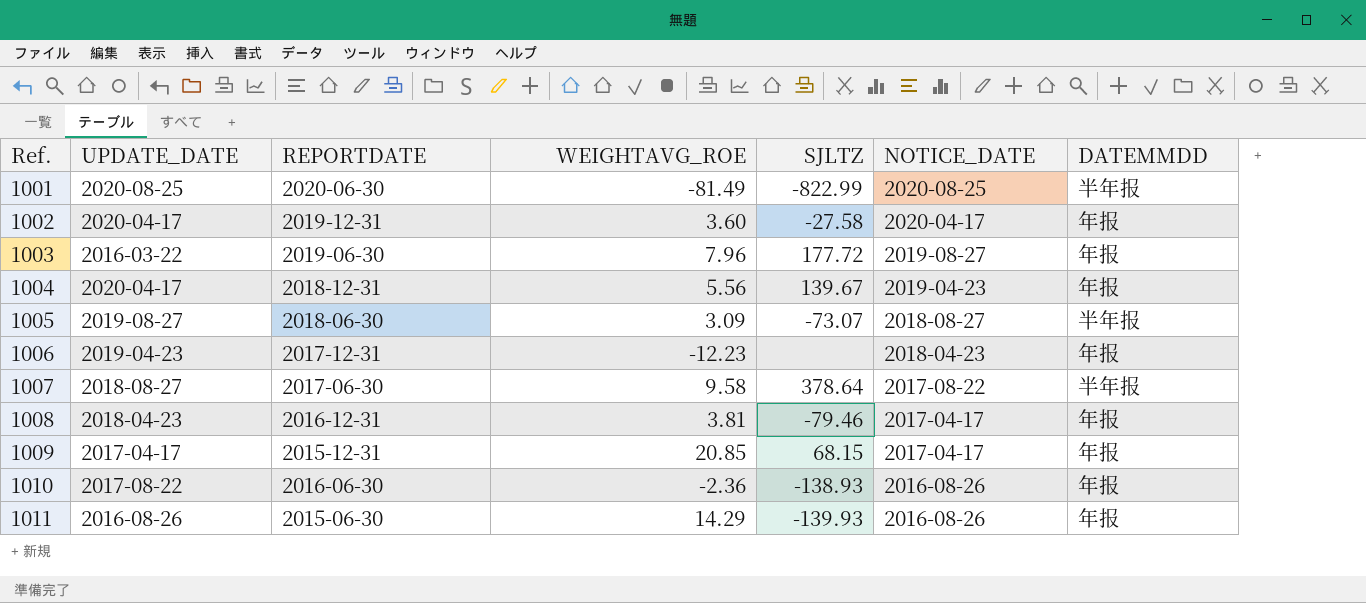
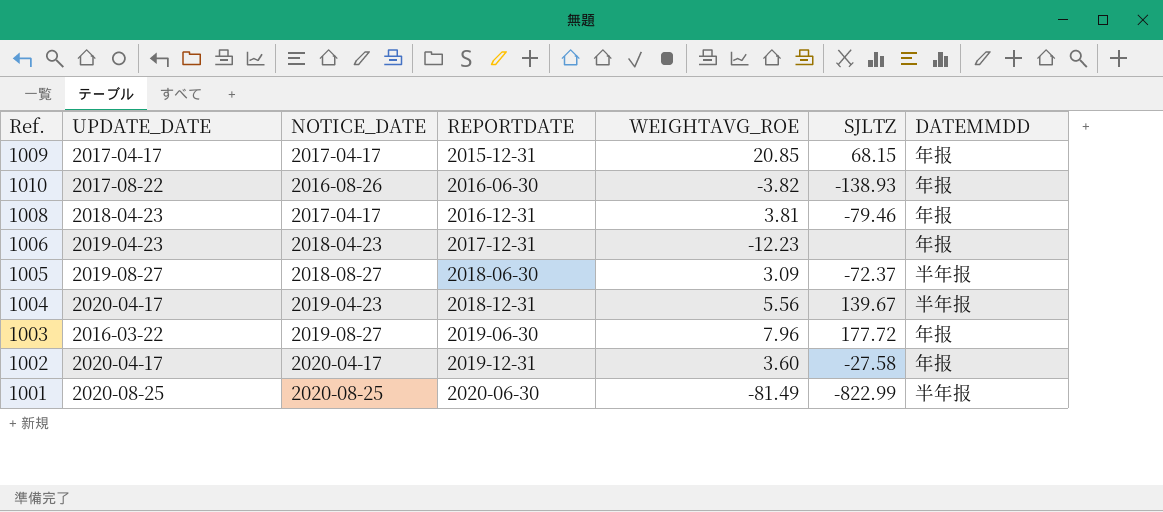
row order: Ref. ascending -> REPORTDATE ascending
column NOTICE_DATE | position: 6 -> 3
row 1007: 2018-08-27 | 2017-06-30 | 9.58 | 378.64 | 2017-08-22 | 半年报 -> none
row 1011: 2016-08-26 | 2015-06-30 | 14.29 | -139.93 | 2016-08-26 | 年报 -> none
1010 | WEIGHTAVG_ROE: -2.36 -> -3.82
1005 | SJLTZ: -73.07 -> -72.37
1004 | DATEMMDD: 年报 -> 半年报

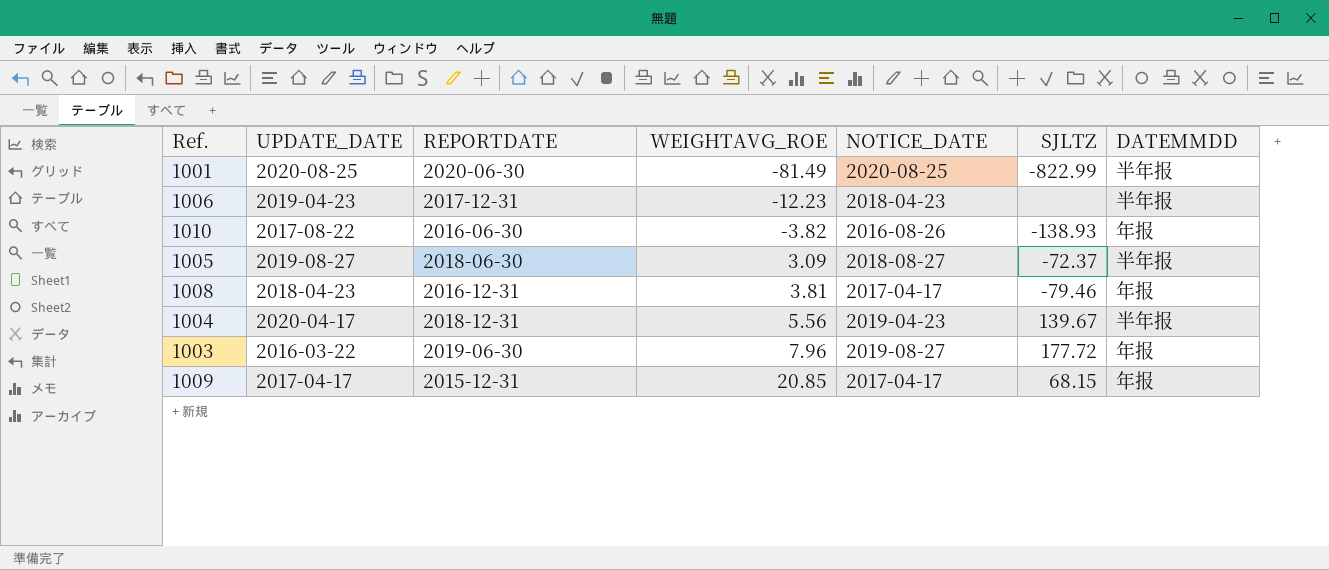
row order: REPORTDATE ascending -> WEIGHTAVG_ROE ascending
column NOTICE_DATE | position: 3 -> 5
row 1002: 2020-04-17 | 2020-04-17 | 2019-12-31 | 3.60 | -27.58 | 年报 -> none
1006 | DATEMMDD: 年报 -> 半年报

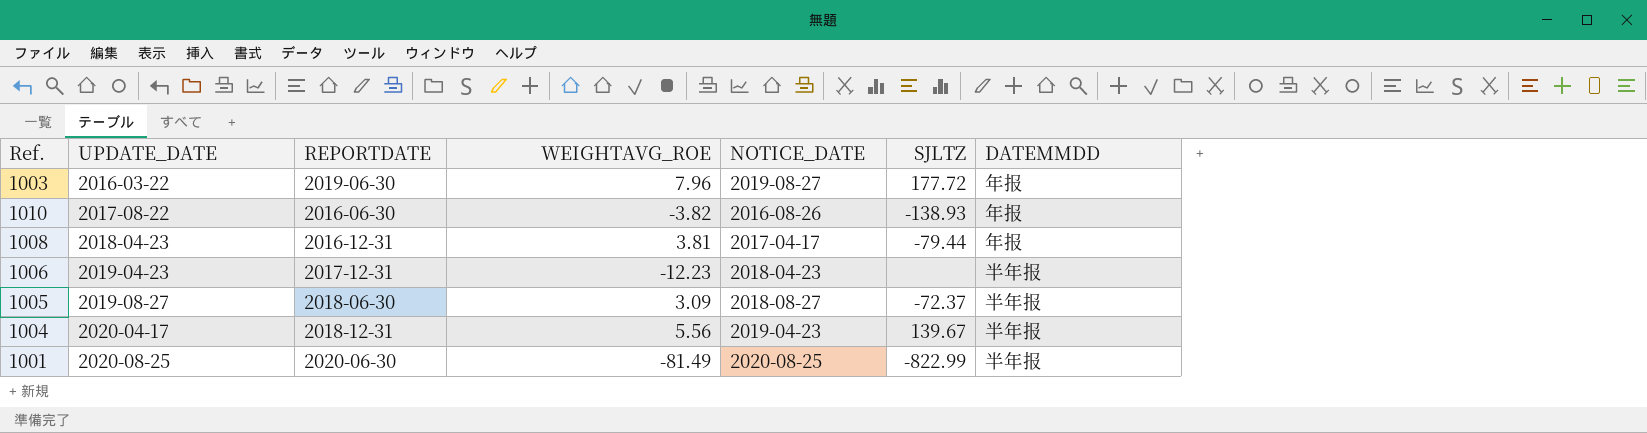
row order: WEIGHTAVG_ROE ascending -> UPDATE_DATE ascending
row 1009: 2017-04-17 | 2015-12-31 | 20.85 | 2017-04-17 | 68.15 | 年报 -> none
1008 | SJLTZ: -79.46 -> -79.44

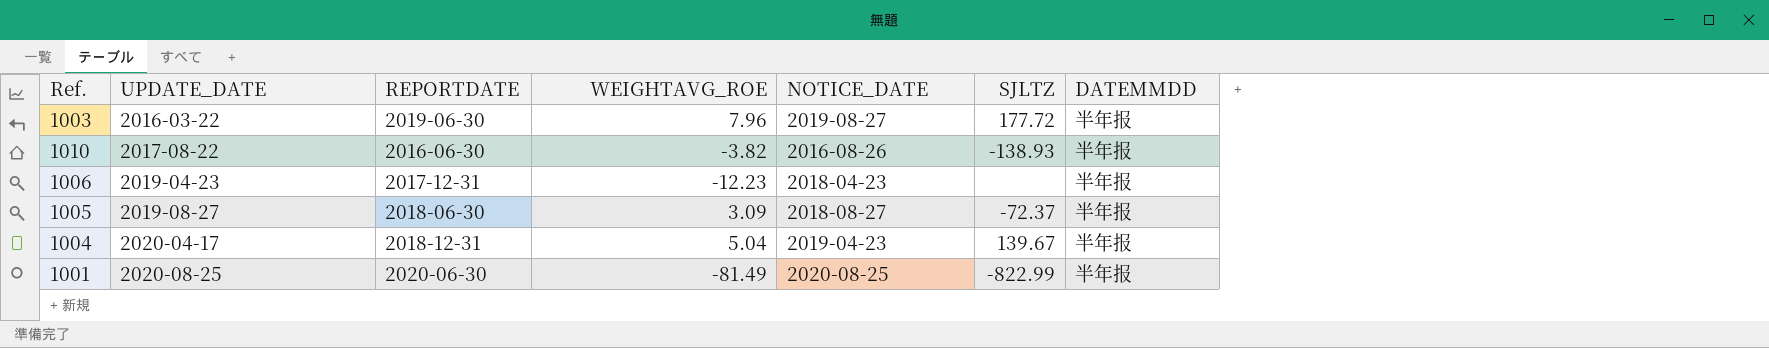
row 1008: 2018-04-23 | 2016-12-31 | 3.81 | 2017-04-17 | -79.44 | 年报 -> none
1003 | DATEMMDD: 年报 -> 半年报
1010 | DATEMMDD: 年报 -> 半年报
1004 | WEIGHTAVG_ROE: 5.56 -> 5.04

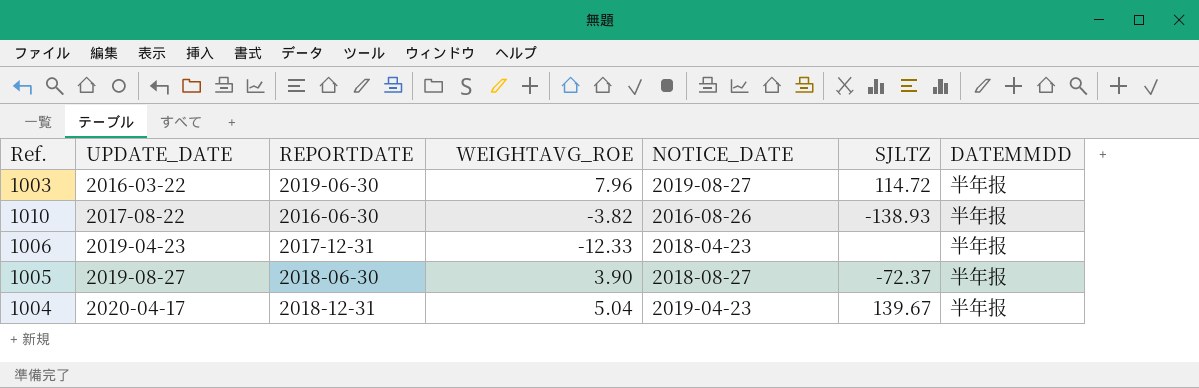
row 1001: 2020-08-25 | 2020-06-30 | -81.49 | 2020-08-25 | -822.99 | 半年报 -> none
1003 | SJLTZ: 177.72 -> 114.72
1006 | WEIGHTAVG_ROE: -12.23 -> -12.33
1005 | WEIGHTAVG_ROE: 3.09 -> 3.90

